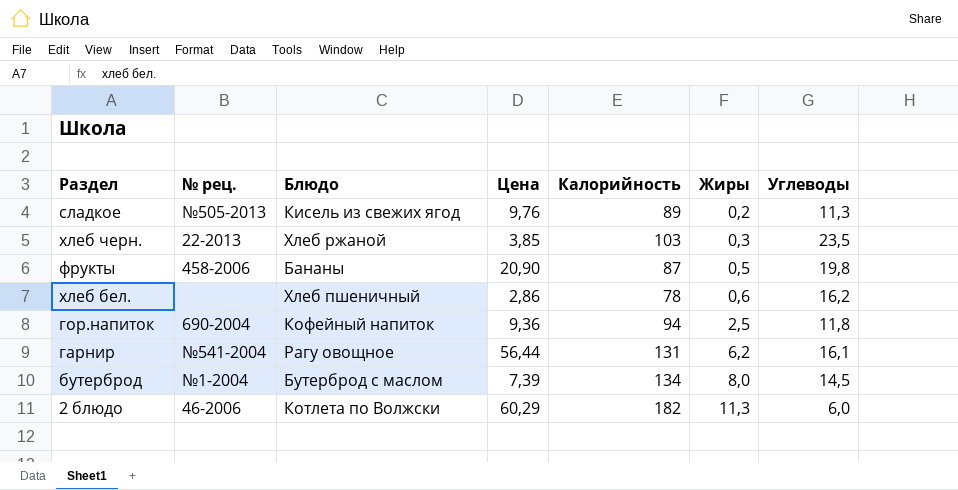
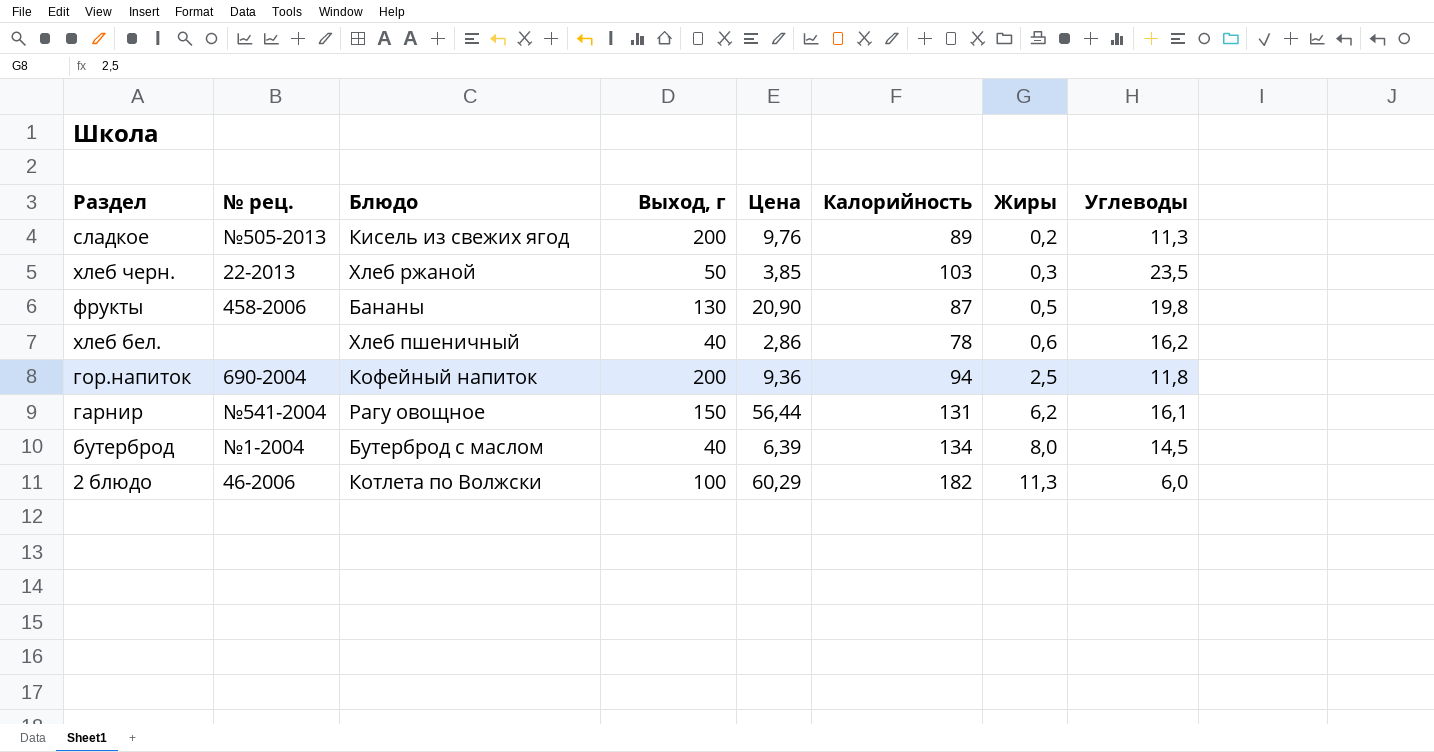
column Выход, г | position: none -> 4
бутерброд | Цена: 7,39 -> 6,39

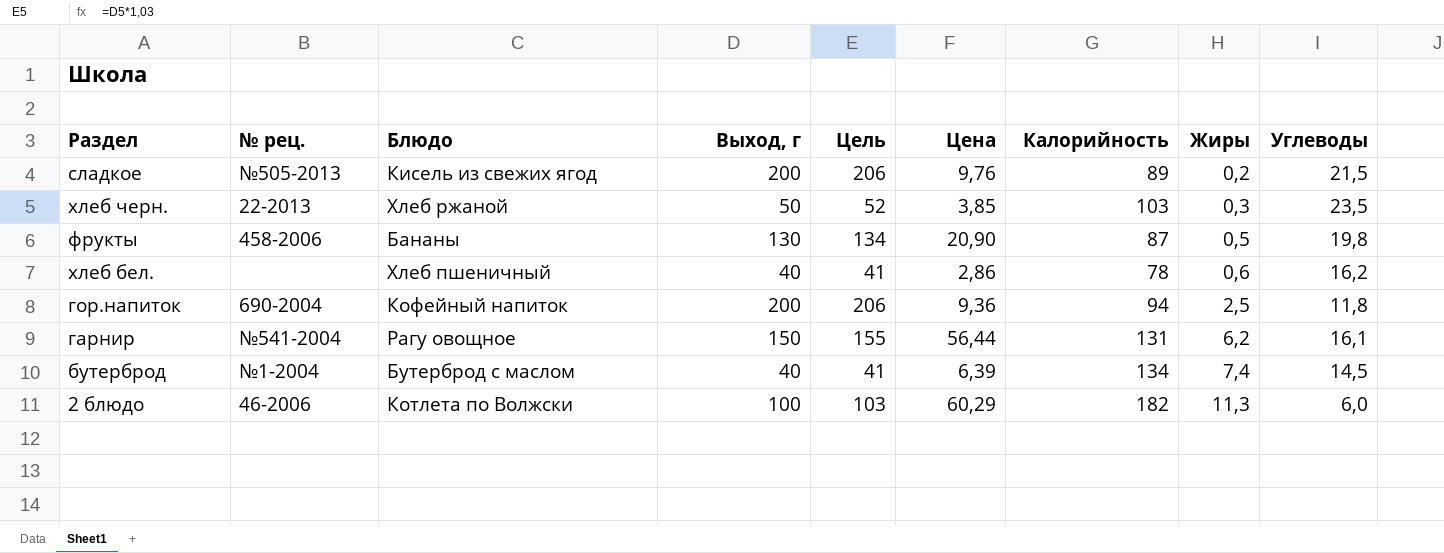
column Цель | formula: none -> [Выход, г] * 1,03
сладкое | Углеводы: 11,3 -> 21,5
бутерброд | Жиры: 8,0 -> 7,4

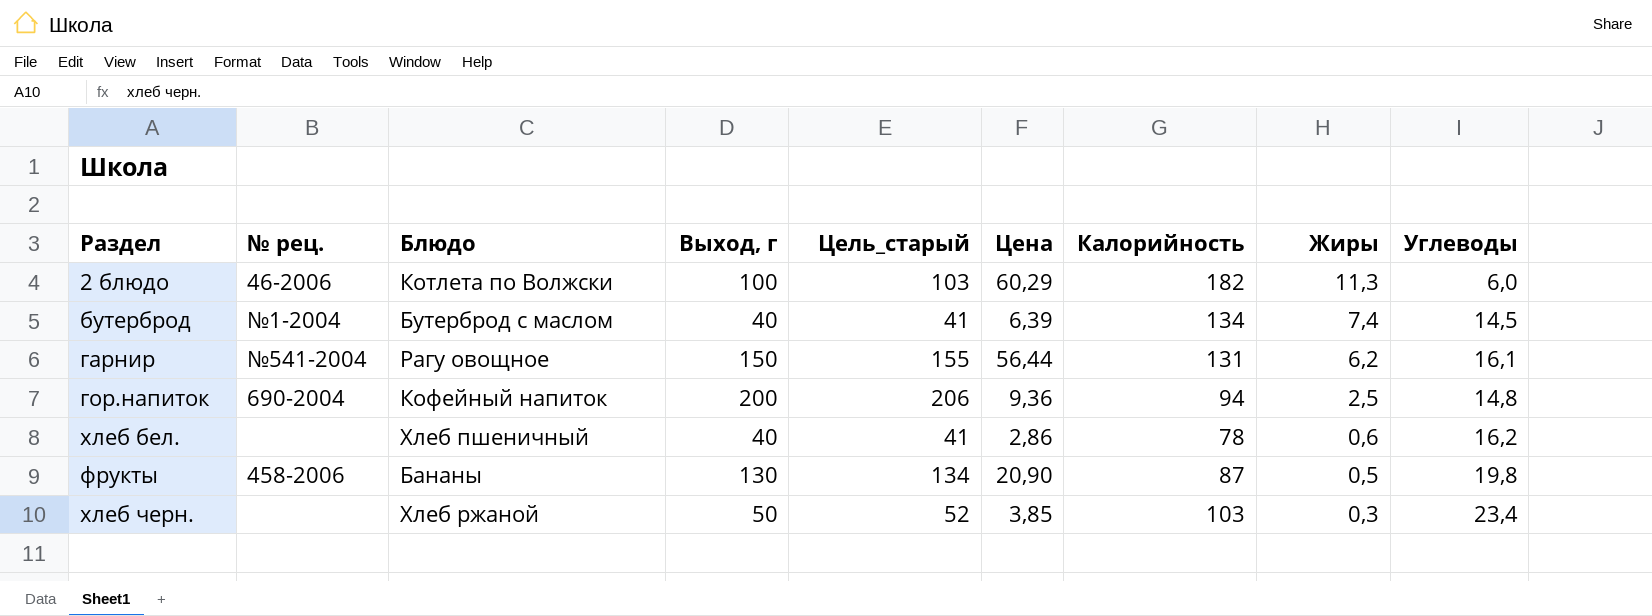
row order: Жиры ascending -> Жиры descending
column name: Цель -> Цель_старый
row сладкое: №505-2013 | Кисель из свежих ягод | 200 | 206 | 9,76 | 89 | 0,2 | 21,5 -> none
гор.напиток | Углеводы: 11,8 -> 14,8
хлеб черн. | № рец.: 22-2013 -> none
хлеб черн. | Углеводы: 23,5 -> 23,4

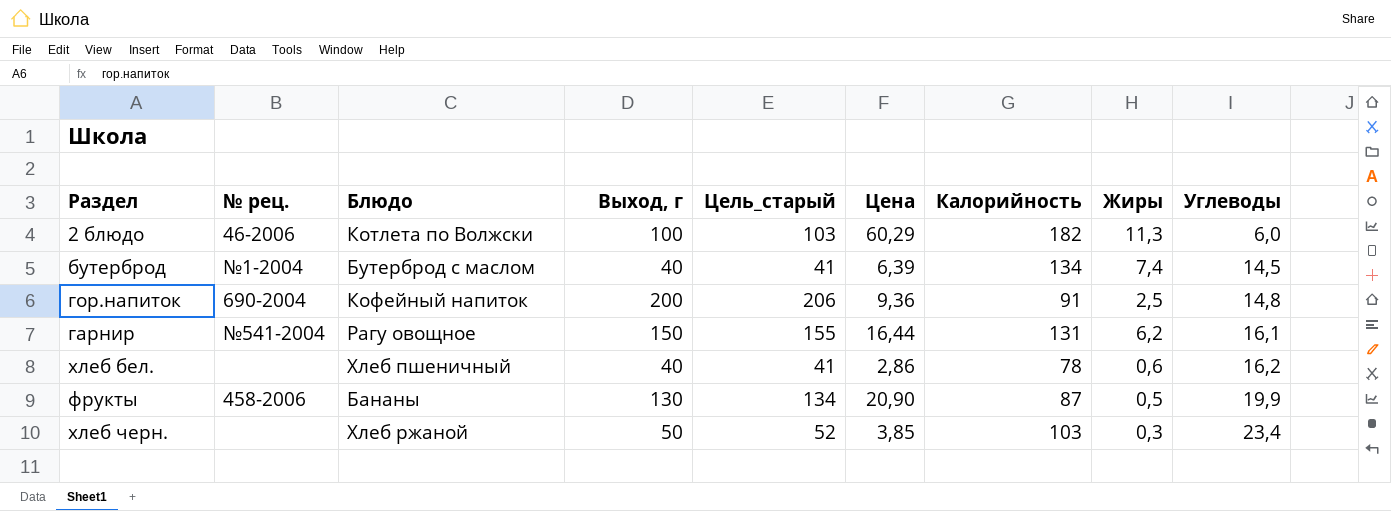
row order: Жиры descending -> Углеводы ascending
гор.напиток | Калорийность: 94 -> 91
гарнир | Цена: 56,44 -> 16,44
фрукты | Углеводы: 19,8 -> 19,9

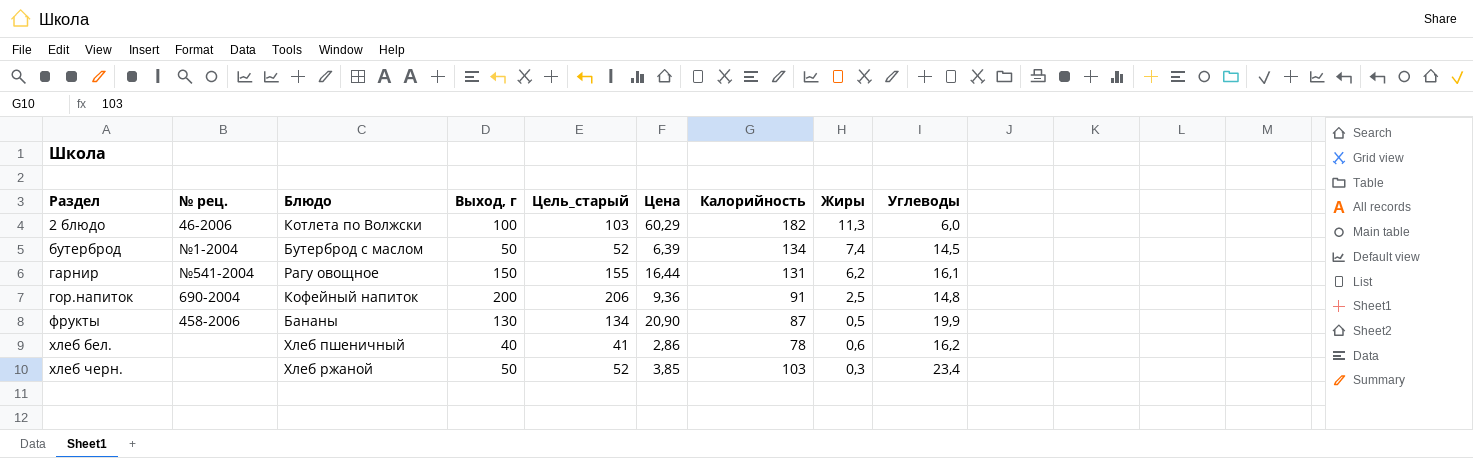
row order: Углеводы ascending -> Раздел ascending
бутерброд | Выход, г: 40 -> 50
бутерброд | Цель_старый: 41 -> 52

